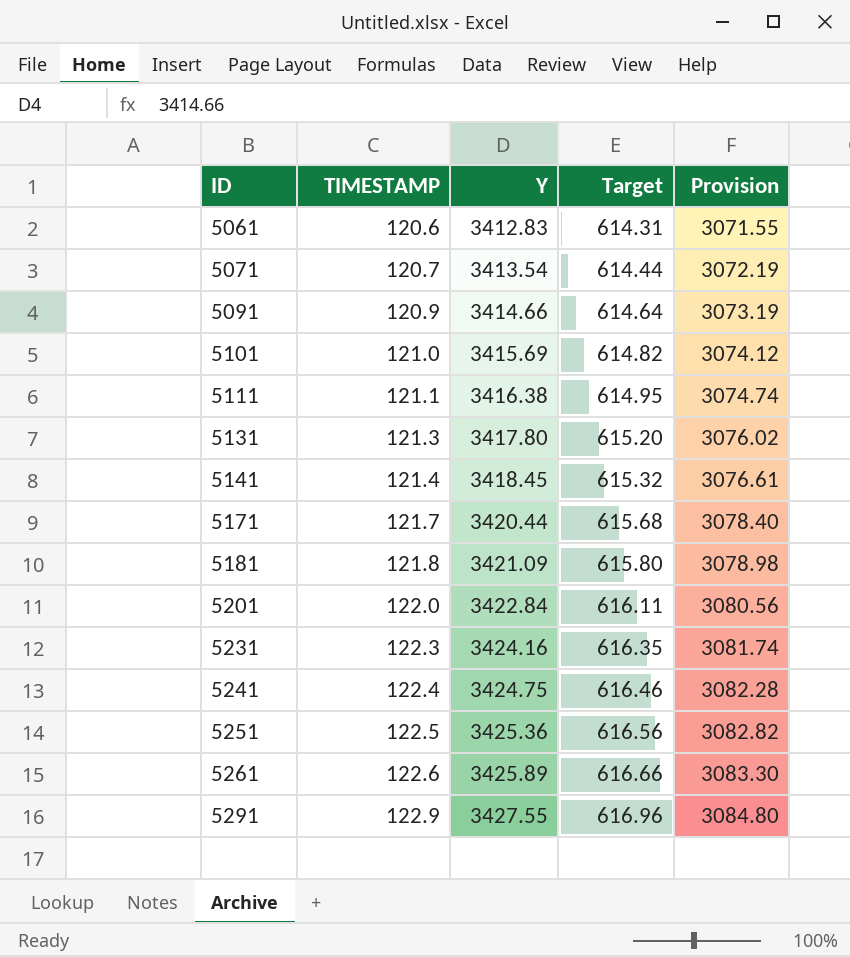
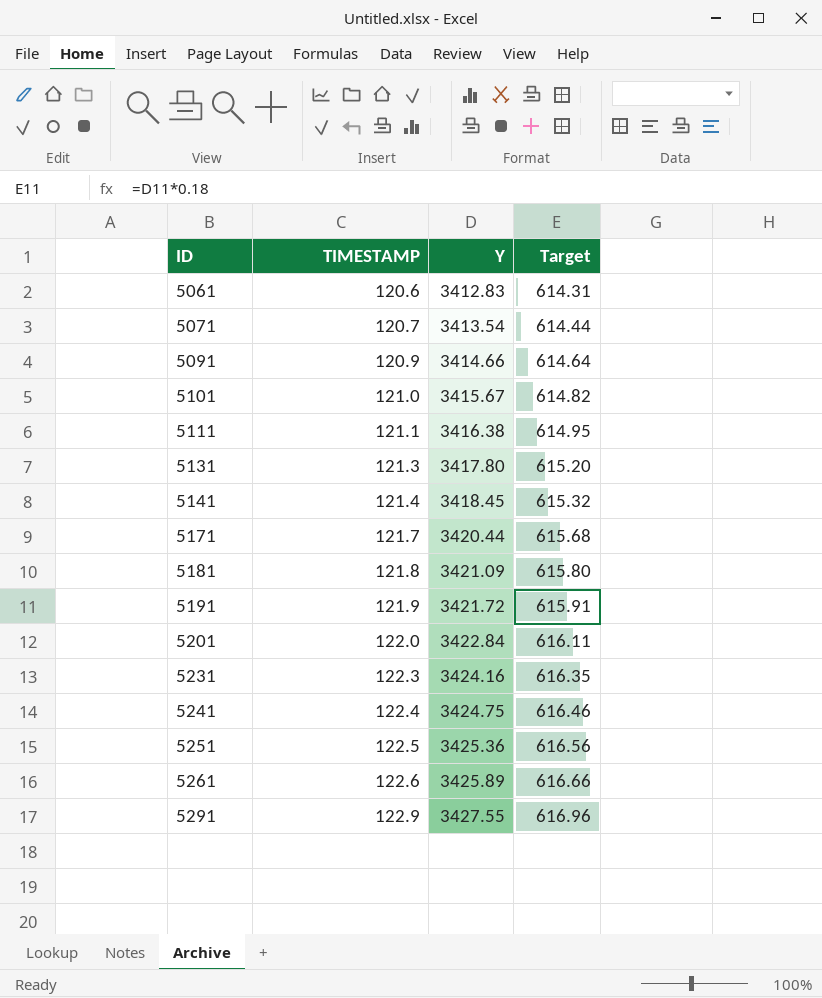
column Provision | formula: [Y] * 0.9 -> none
5101 | Y: 3415.69 -> 3415.67
row 5191: none -> 121.9 | 3421.72 | 615.91

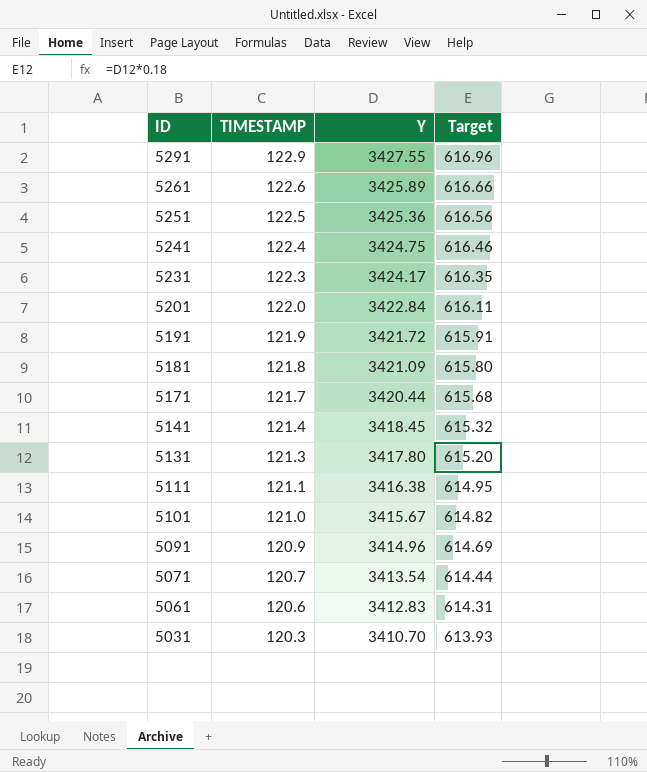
row order: ID ascending -> ID descending
5231 | Y: 3424.16 -> 3424.17
5091 | Y: 3414.66 -> 3414.96
5091 | Target: 614.64 -> 614.69
row 5031: none -> 120.3 | 3410.70 | 613.93

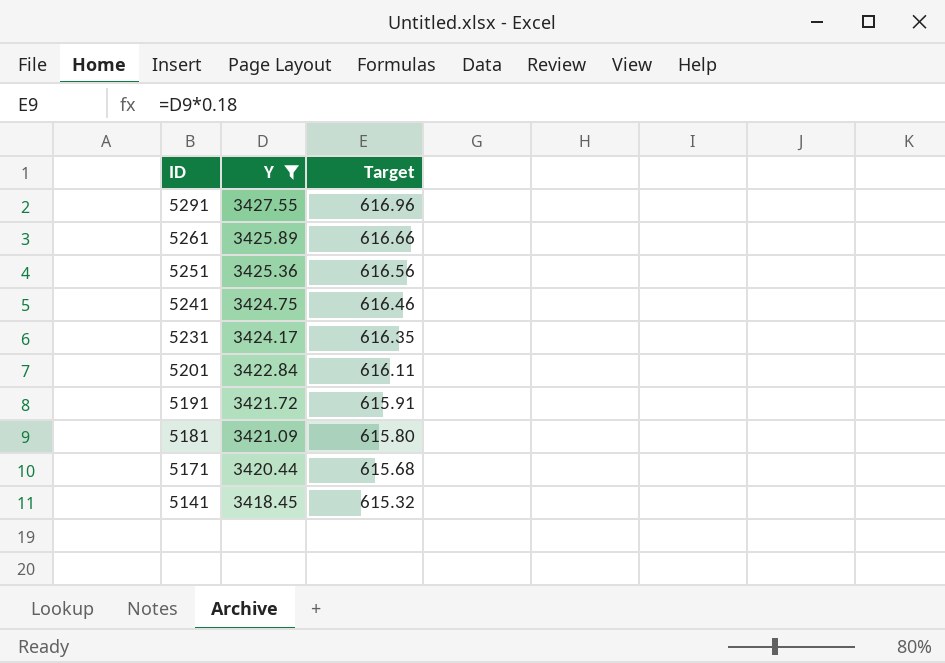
filter: none -> Y >= 3418.45
column TIMESTAMP | position: 2 -> none

